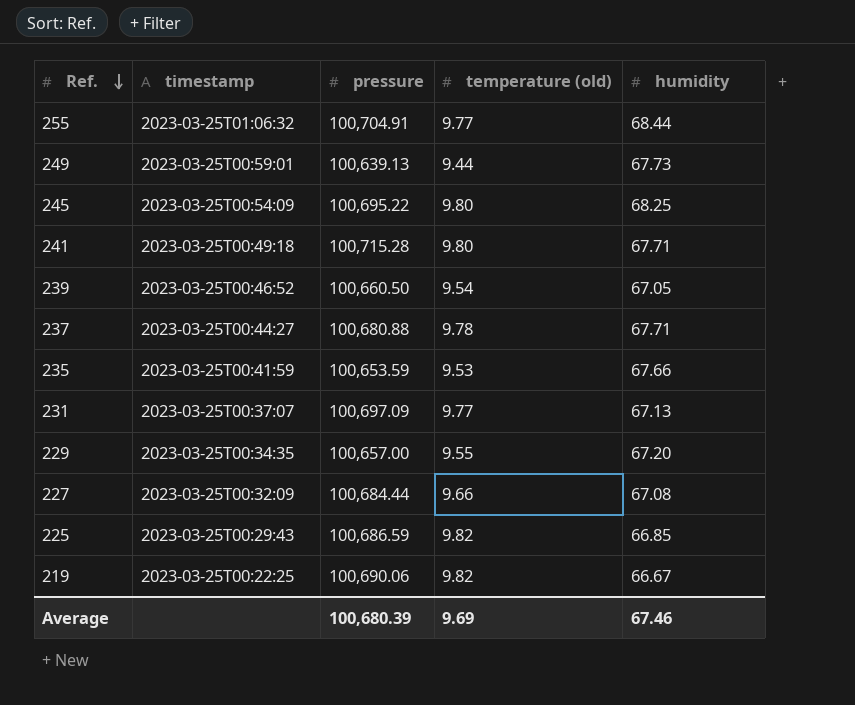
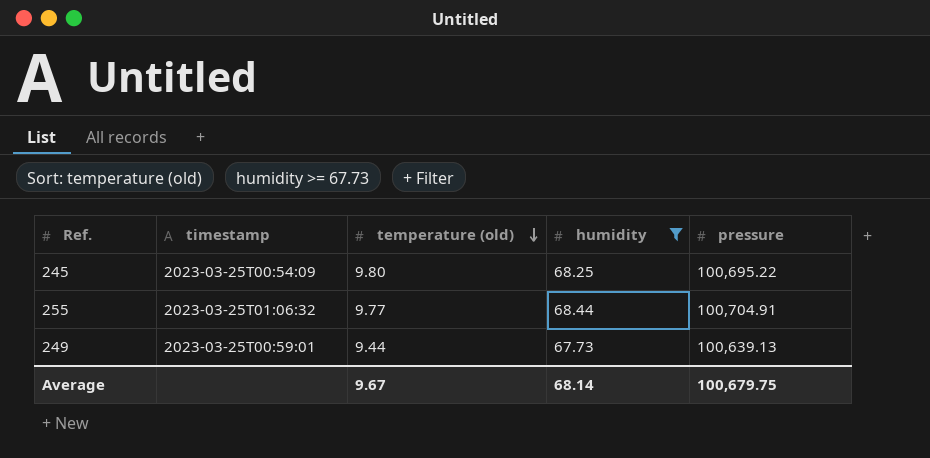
filter: none -> humidity >= 67.73
row order: Ref. descending -> temperature (old) descending
column pressure | position: 3 -> 5
Average | temperature (old): 9.69 -> 9.67
Average | humidity: 67.46 -> 68.14
Average | pressure: 100,680.39 -> 100,679.75

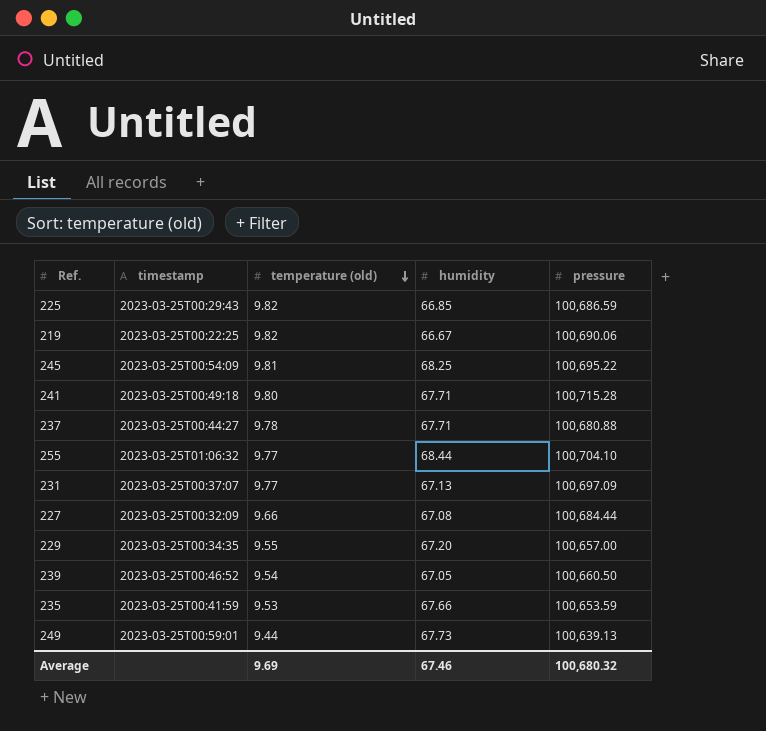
filter: humidity >= 67.73 -> none
245 | temperature (old): 9.80 -> 9.81
255 | pressure: 100,704.91 -> 100,704.10
Average | temperature (old): 9.67 -> 9.69
Average | humidity: 68.14 -> 67.46
Average | pressure: 100,679.75 -> 100,680.32

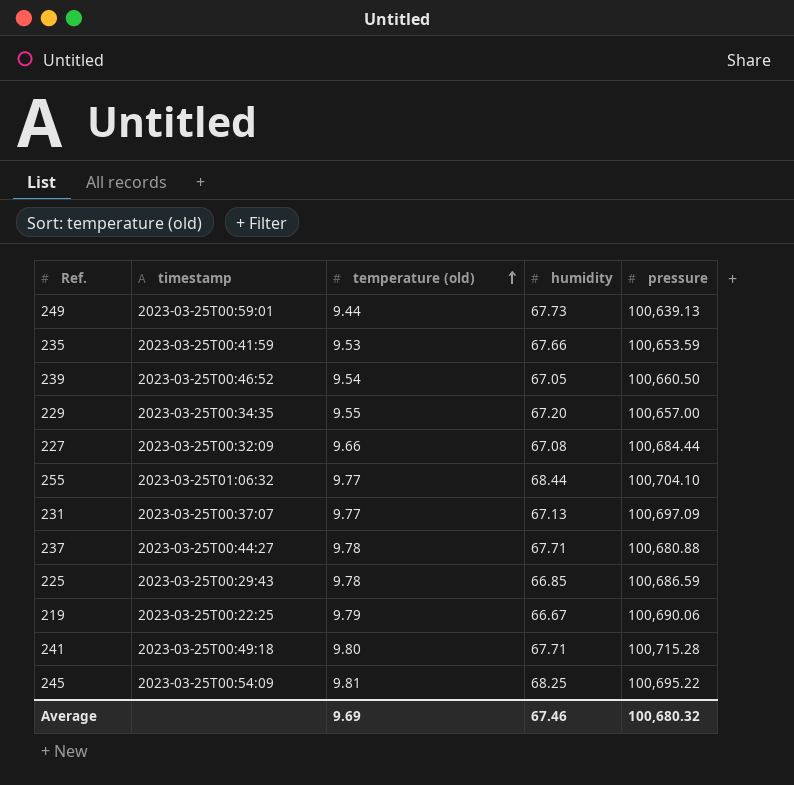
row order: temperature (old) descending -> temperature (old) ascending
225 | temperature (old): 9.82 -> 9.78
219 | temperature (old): 9.82 -> 9.79

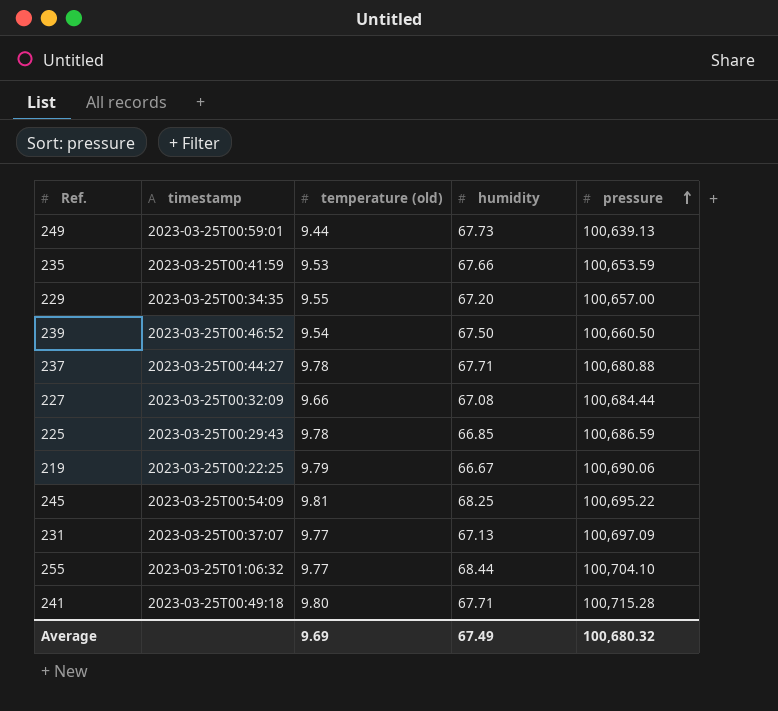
row order: temperature (old) ascending -> pressure ascending
239 | humidity: 67.05 -> 67.50
Average | humidity: 67.46 -> 67.49

